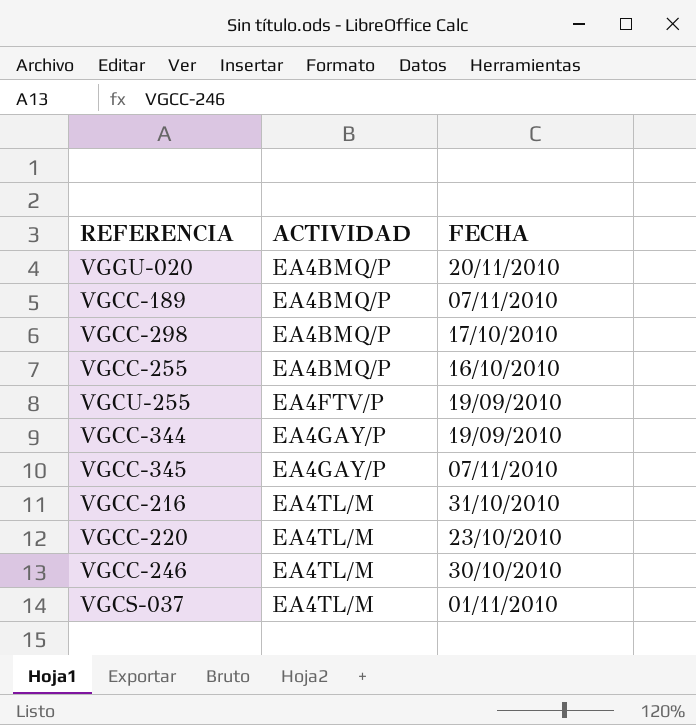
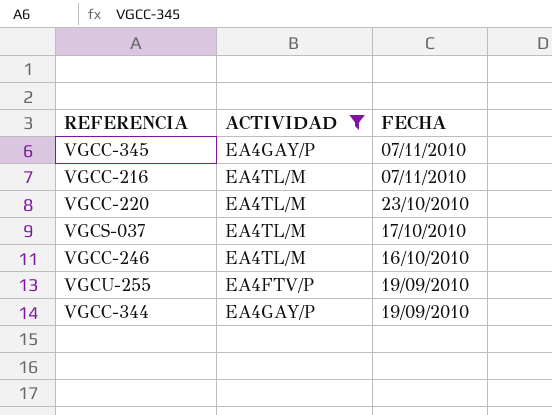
filter: none -> ACTIVIDAD != EA4BMQ/P
row order: ACTIVIDAD ascending -> FECHA descending
VGCC-216 | FECHA: 31/10/2010 -> 07/11/2010
VGCS-037 | FECHA: 01/11/2010 -> 17/10/2010
VGCC-246 | FECHA: 30/10/2010 -> 16/10/2010

